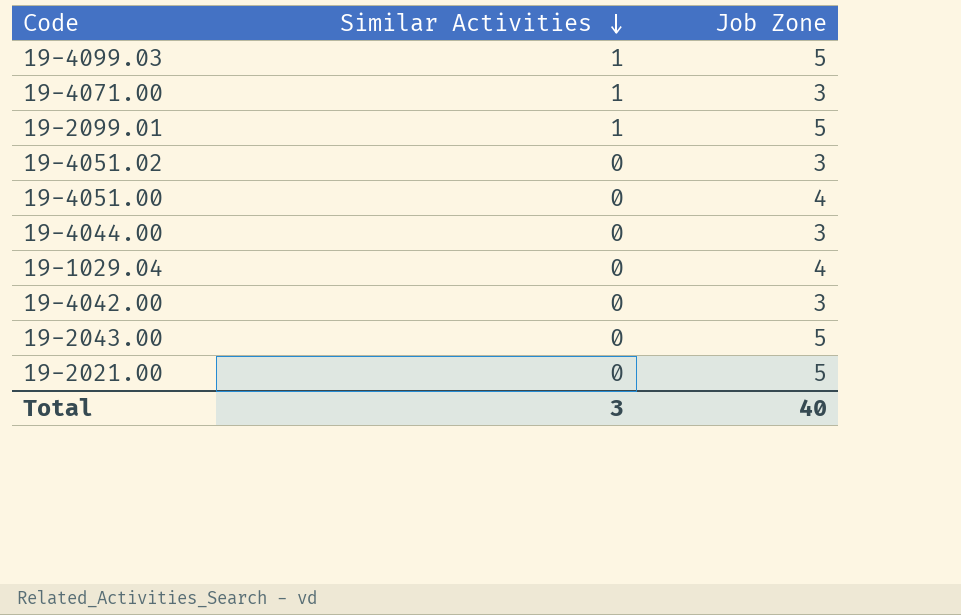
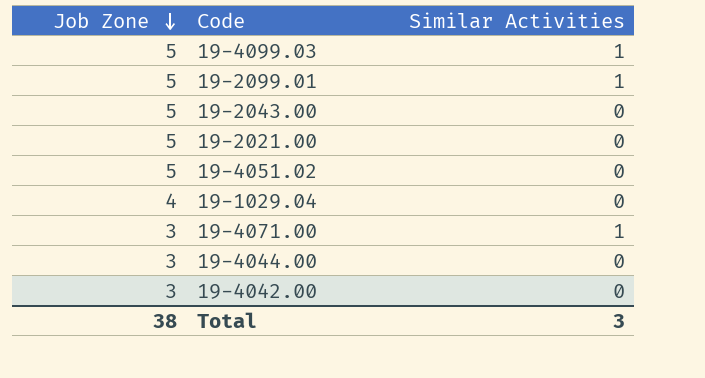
row order: Similar Activities descending -> Job Zone descending
column Job Zone | position: 3 -> 1
row 19-4051.00: 0 | 4 -> none
19-4051.02 | Job Zone: 3 -> 5
Total | Job Zone: 40 -> 38

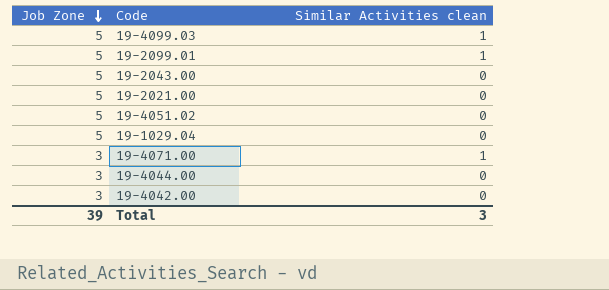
column name: Similar Activities -> Similar Activities clean
19-1029.04 | Job Zone: 4 -> 5
Total | Job Zone: 38 -> 39

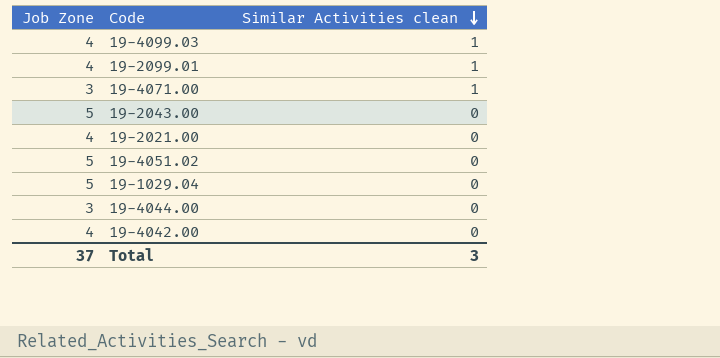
row order: Job Zone descending -> Similar Activities clean descending
19-4099.03 | Job Zone: 5 -> 4
19-2099.01 | Job Zone: 5 -> 4
19-2021.00 | Job Zone: 5 -> 4
19-4042.00 | Job Zone: 3 -> 4
Total | Job Zone: 39 -> 37

